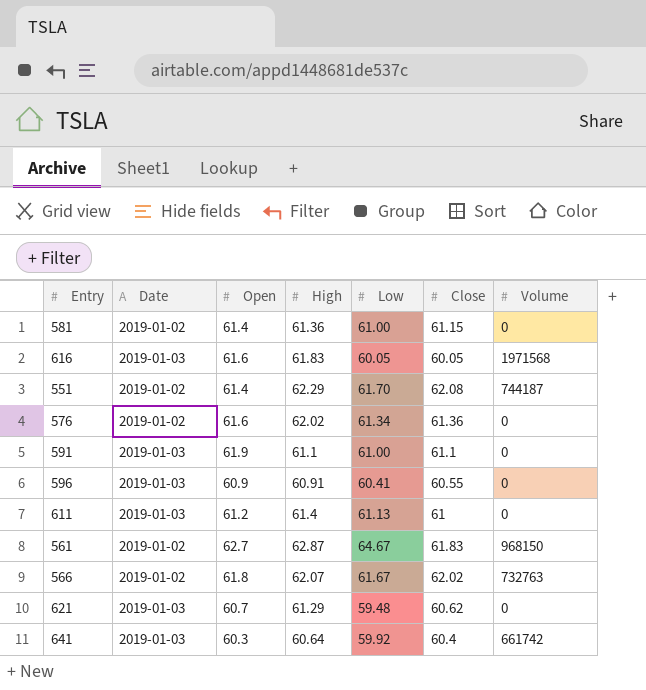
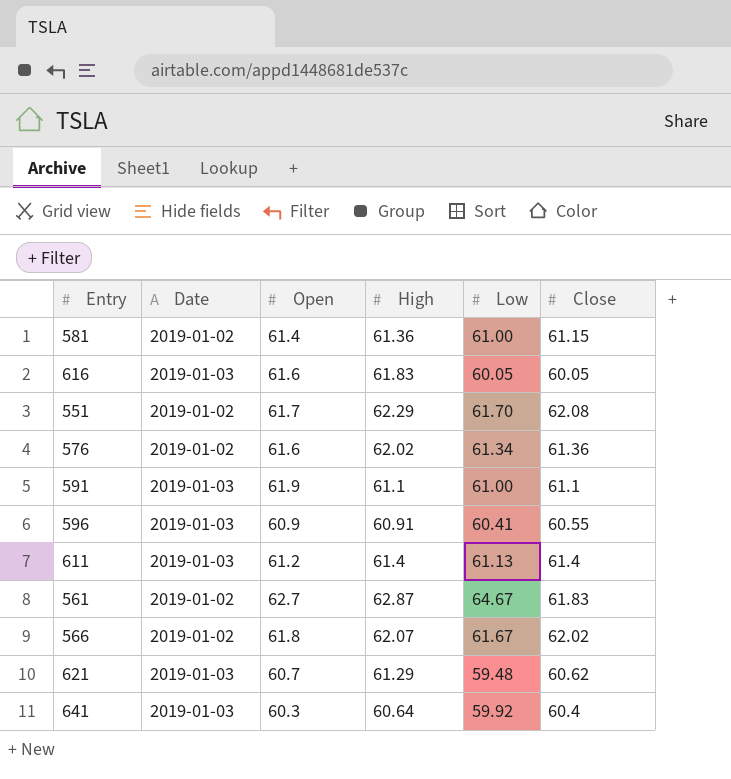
column Volume | position: 7 -> none
551 | Open: 61.4 -> 61.7
611 | Close: 61 -> 61.4

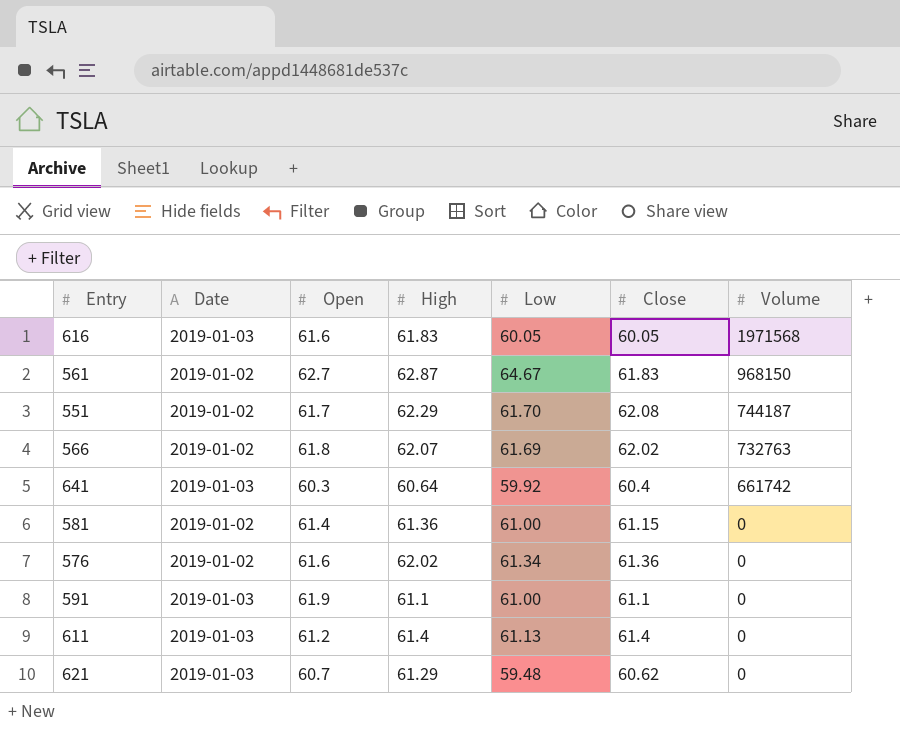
row order: none -> Volume descending
column Volume | position: none -> 7
row 596: 2019-01-03 | 60.9 | 60.91 | 60.41 | 60.55 -> none
566 | Low: 61.67 -> 61.69

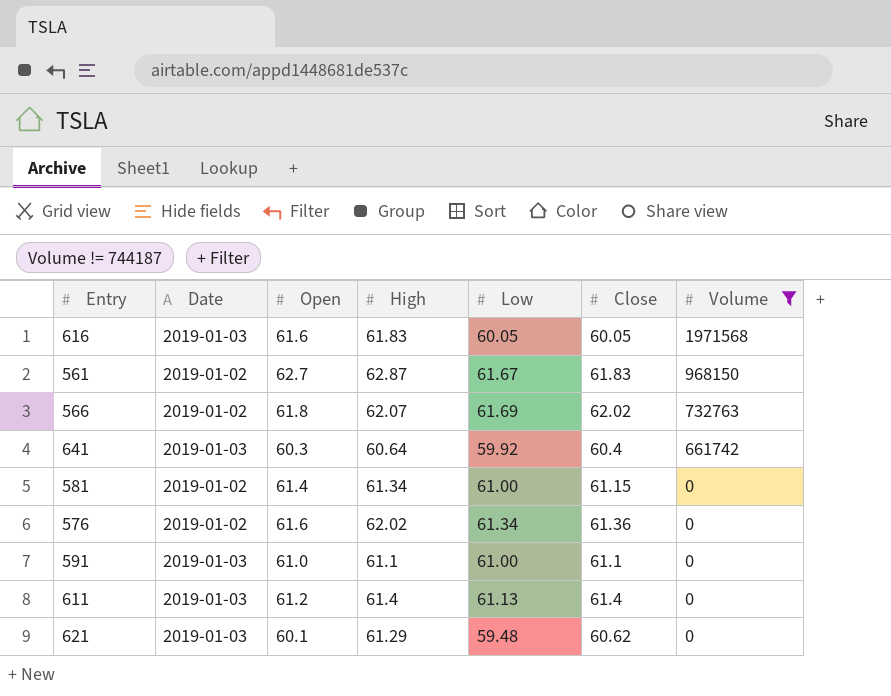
filter: none -> Volume != 744187
561 | Low: 64.67 -> 61.67
581 | High: 61.36 -> 61.34
591 | Open: 61.9 -> 61.0
621 | Open: 60.7 -> 60.1

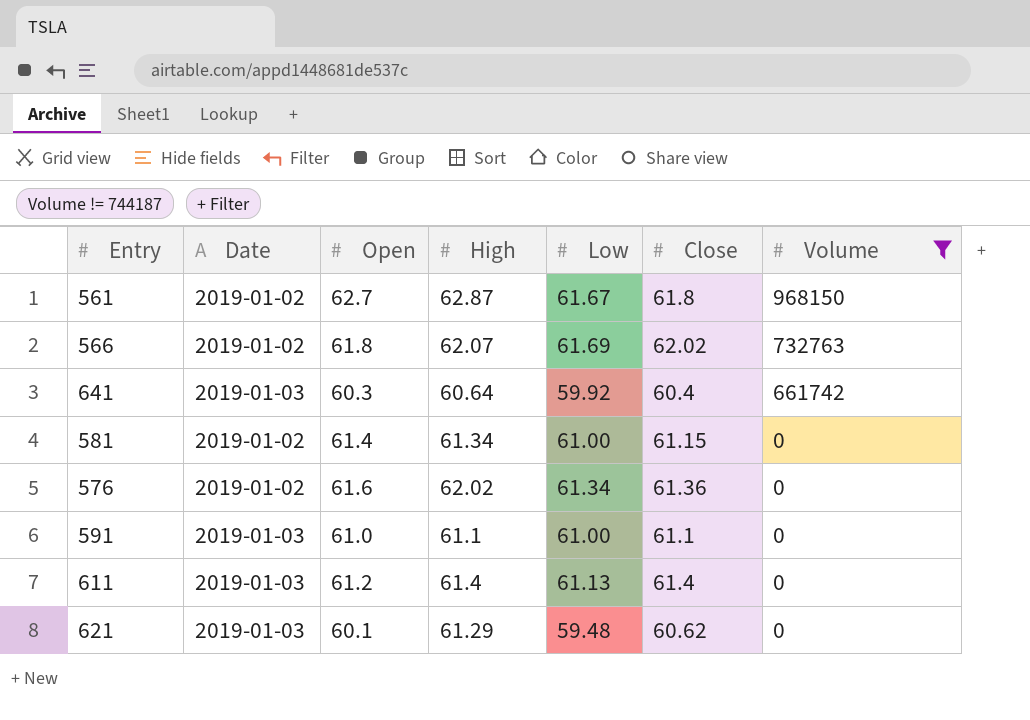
row 616: 2019-01-03 | 61.6 | 61.83 | 60.05 | 60.05 | 1971568 -> none
561 | Close: 61.83 -> 61.8

